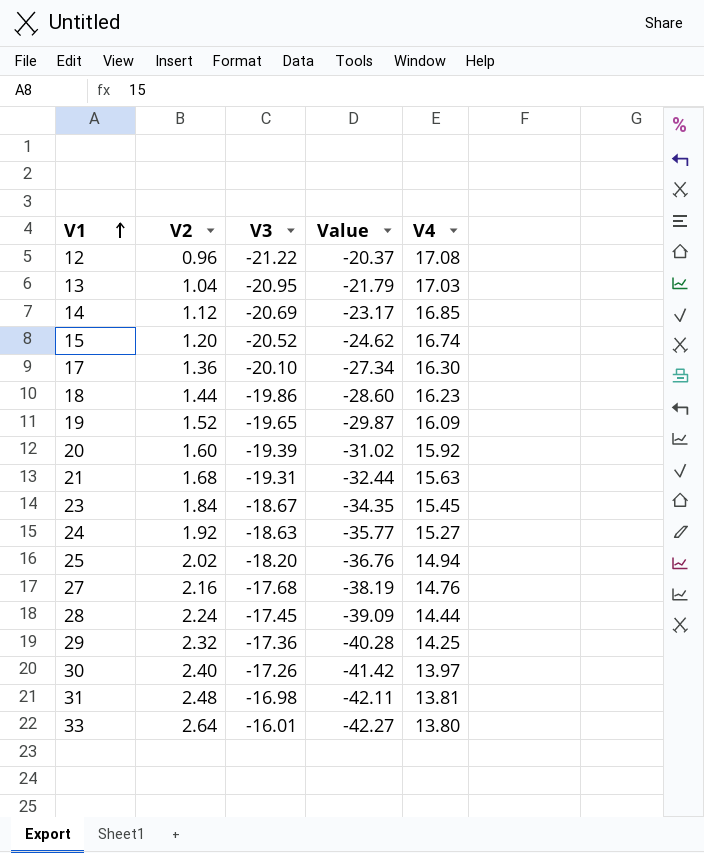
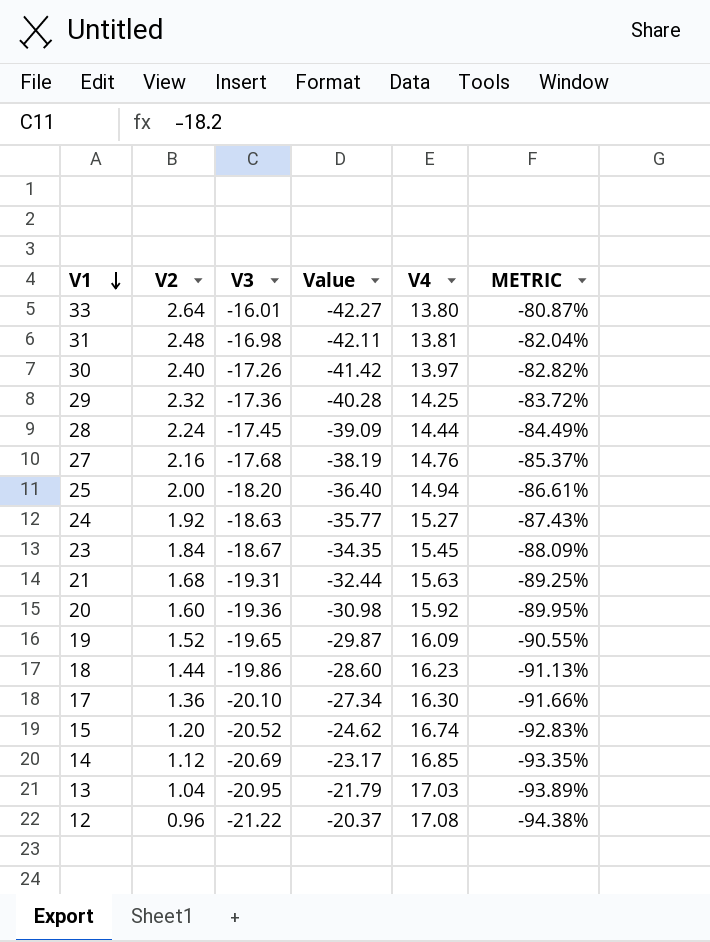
row order: V1 ascending -> V1 descending
column METRIC | formula: none -> ([V2] - [V4]) / [V4]
25 | V2: 2.02 -> 2.00
25 | Value: -36.76 -> -36.40
20 | V3: -19.39 -> -19.36
20 | Value: -31.02 -> -30.98

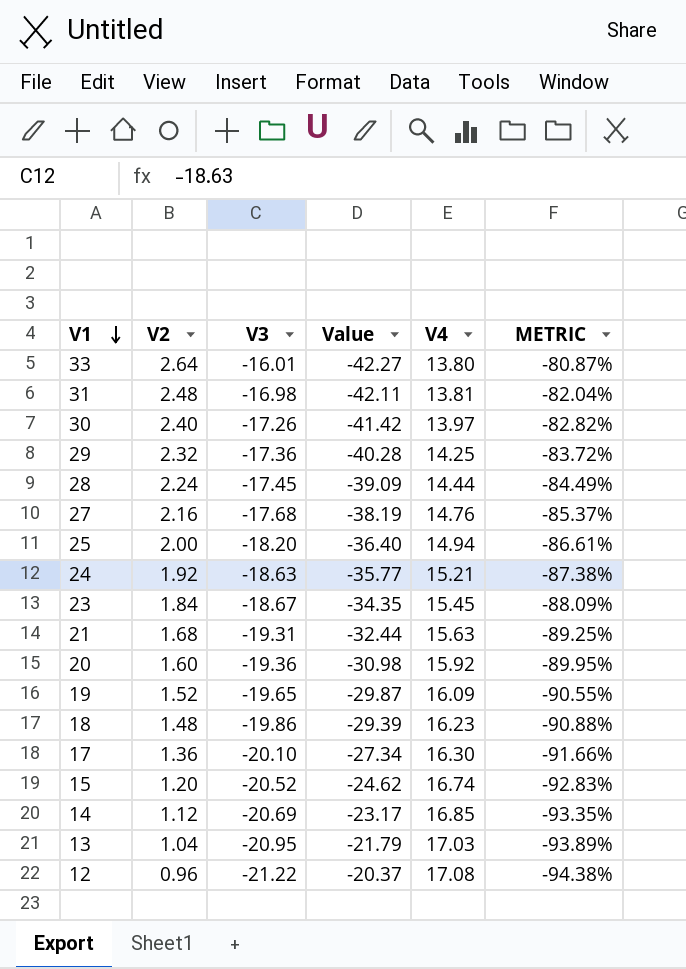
24 | V4: 15.27 -> 15.21
24 | METRIC: -87.43% -> -87.38%
18 | V2: 1.44 -> 1.48
18 | Value: -28.60 -> -29.39
18 | METRIC: -91.13% -> -90.88%

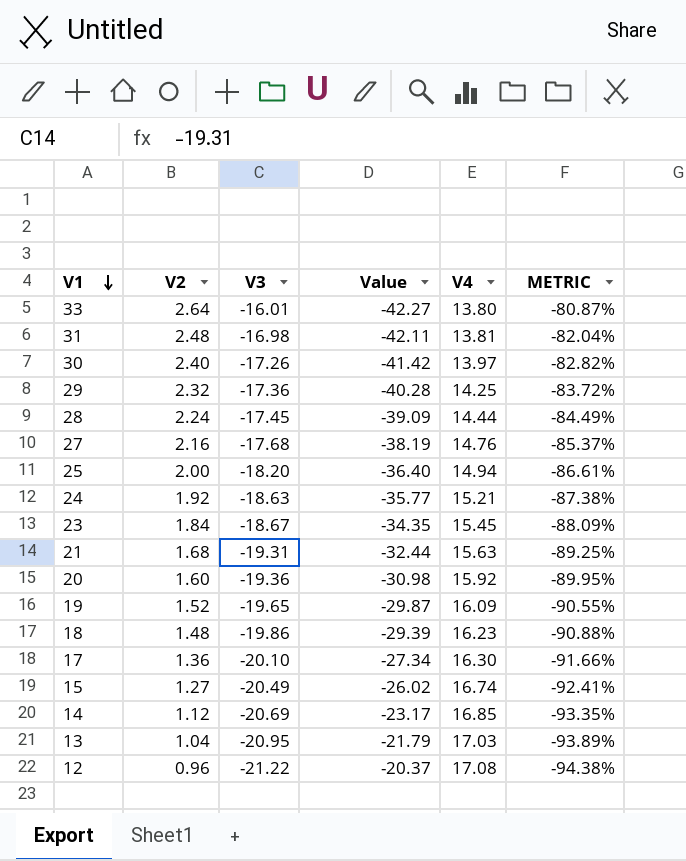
15 | V2: 1.20 -> 1.27
15 | V3: -20.52 -> -20.49
15 | Value: -24.62 -> -26.02
15 | METRIC: -92.83% -> -92.41%

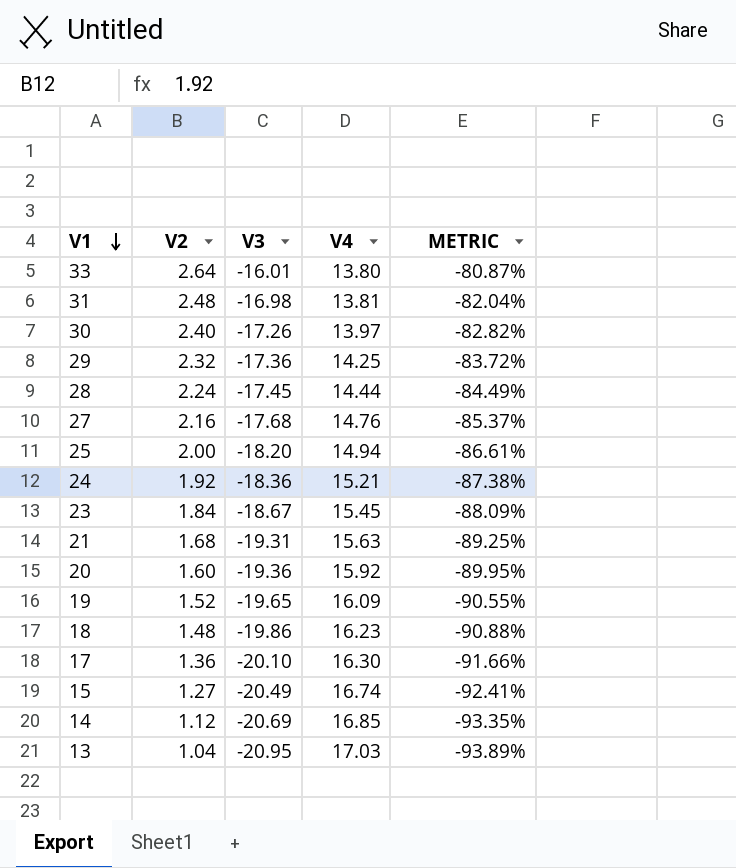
column Value | formula: [V2] * [V3] -> none
row 12: 0.96 | -21.22 | -20.37 | 17.08 | -94.38% -> none
24 | V3: -18.63 -> -18.36

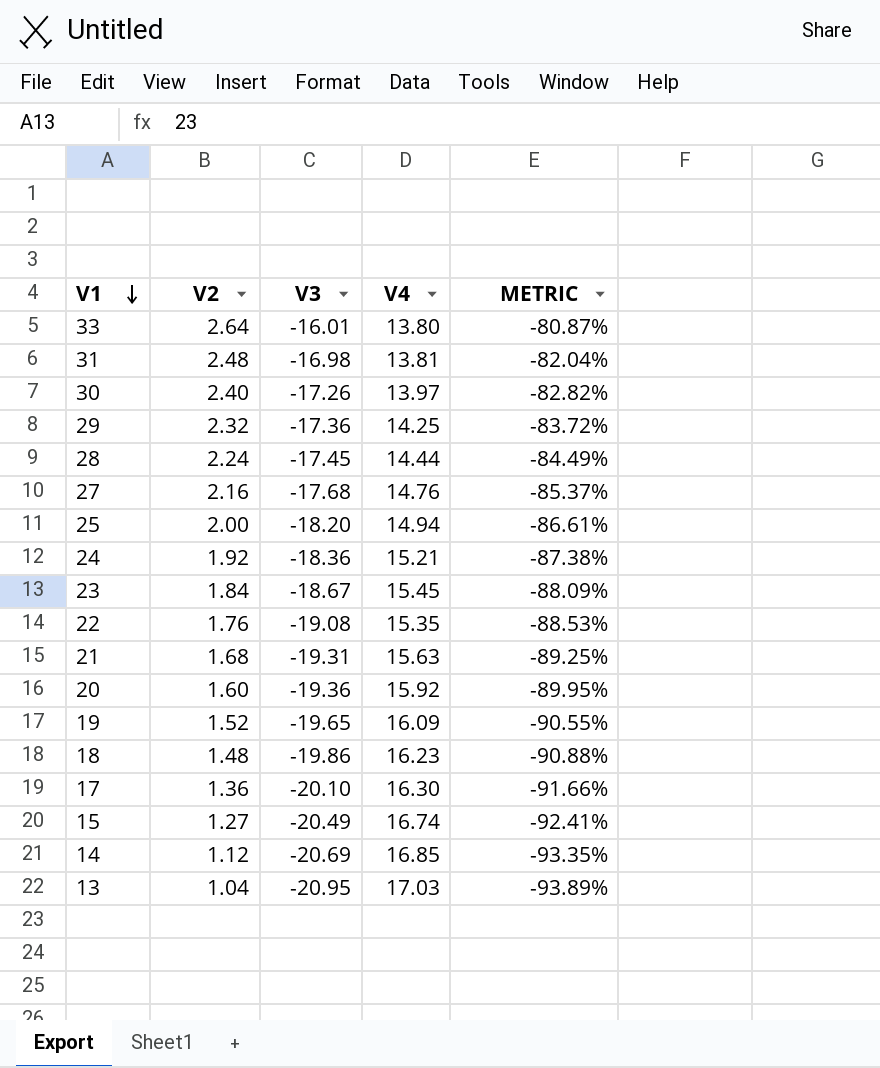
row 22: none -> 1.76 | -19.08 | 15.35 | -88.53%

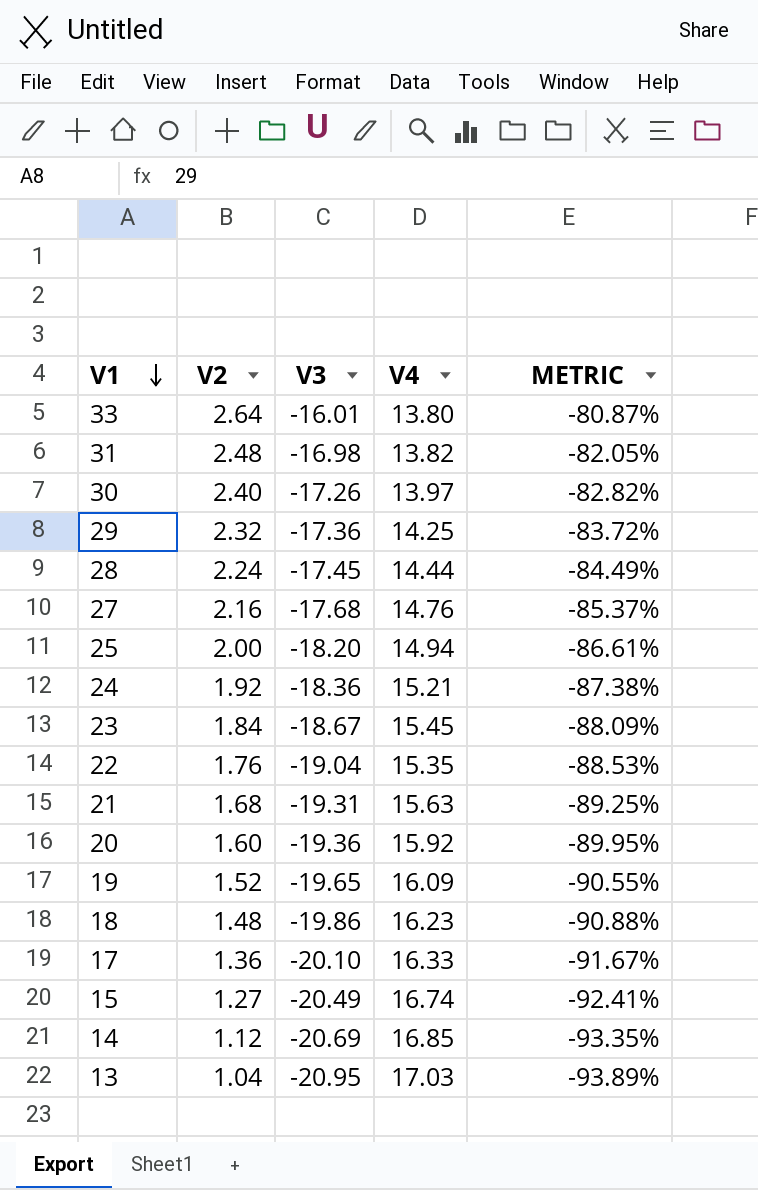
31 | V4: 13.81 -> 13.82
31 | METRIC: -82.04% -> -82.05%
22 | V3: -19.08 -> -19.04
17 | V4: 16.30 -> 16.33
17 | METRIC: -91.66% -> -91.67%

